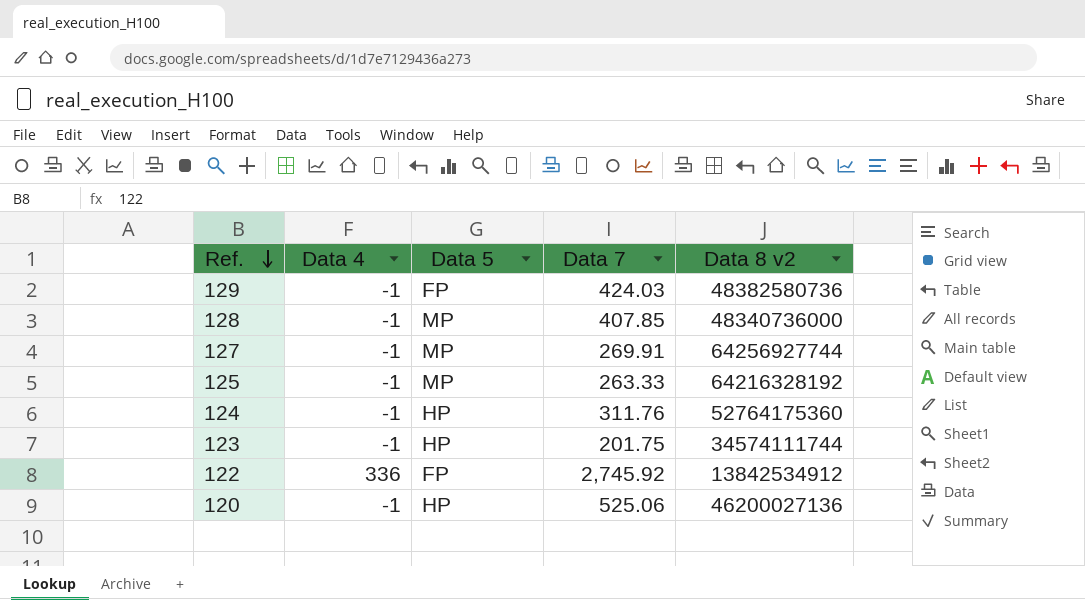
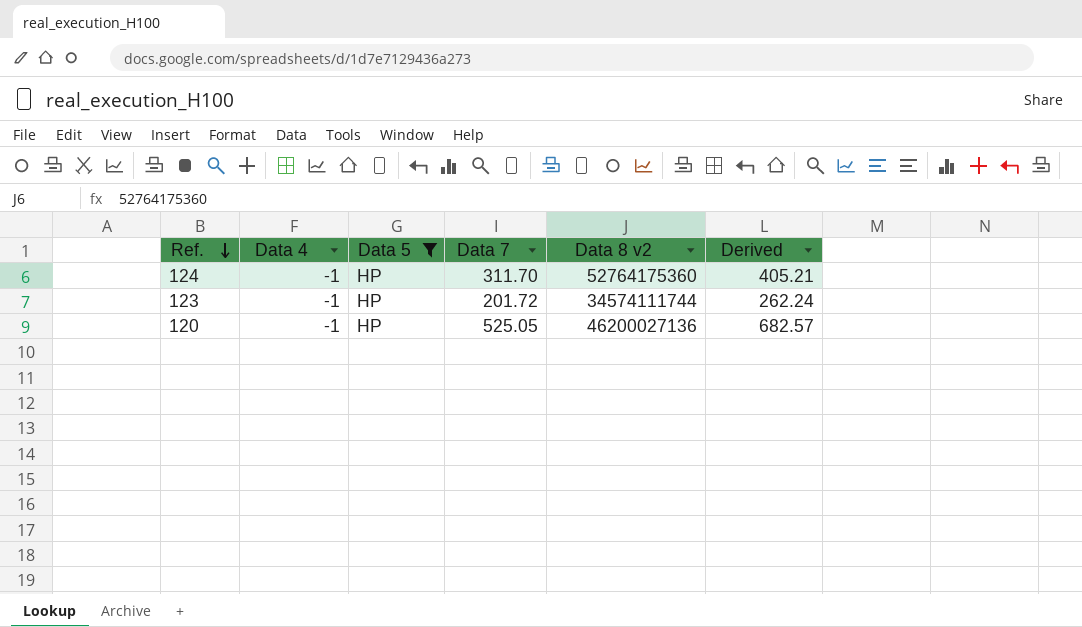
filter: none -> Data 5 = HP
column Derived | formula: none -> [Data 7] * 1.3
124 | Data 7: 311.76 -> 311.70
123 | Data 7: 201.75 -> 201.72
120 | Data 7: 525.06 -> 525.05

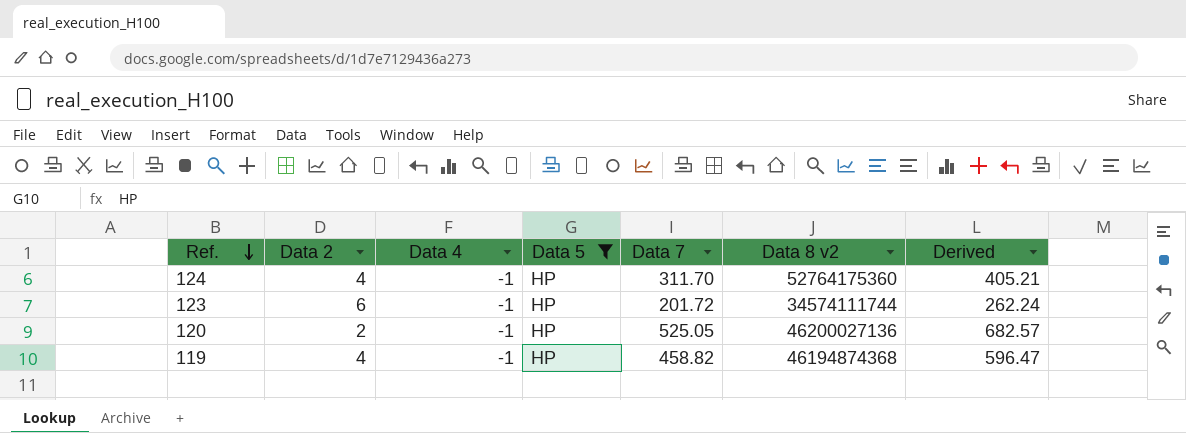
column Data 2 | position: none -> 2
row 119: none -> 4 | -1 | HP | 458.82 | 46194874368 | 596.47

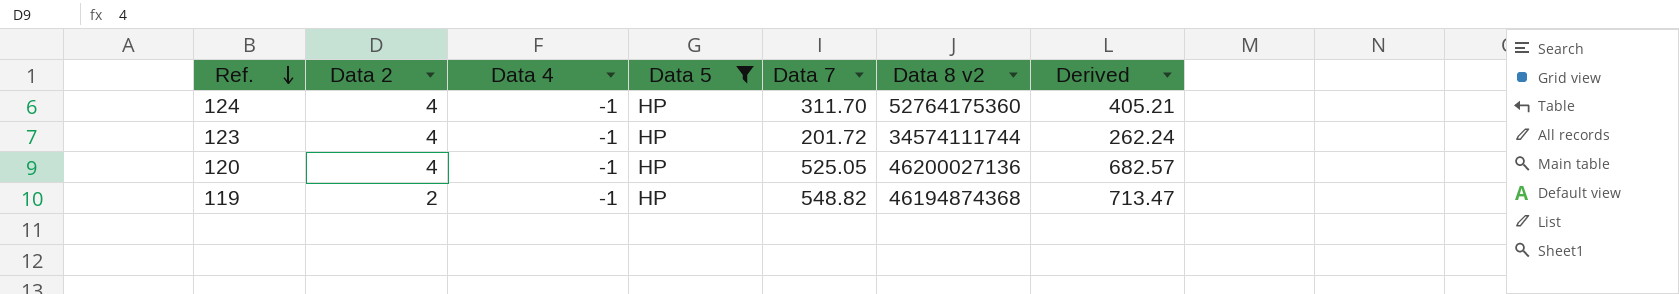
123 | Data 2: 6 -> 4
120 | Data 2: 2 -> 4
119 | Data 2: 4 -> 2
119 | Data 7: 458.82 -> 548.82
119 | Derived: 596.47 -> 713.47

